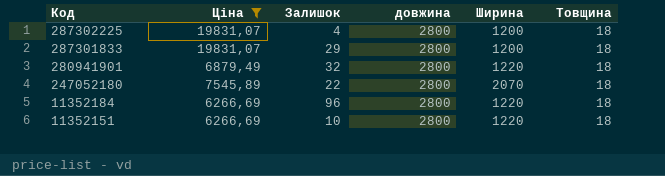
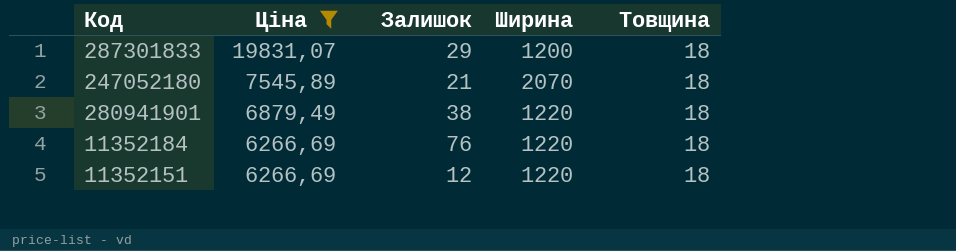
row order: Код descending -> Ціна descending
column довжина | position: 4 -> none
row 287302225: 19831,07 | 4 | 2800 | 1200 | 18 -> none
247052180 | Залишок: 22 -> 21
280941901 | Залишок: 32 -> 38
11352184 | Залишок: 96 -> 76
11352151 | Залишок: 10 -> 12

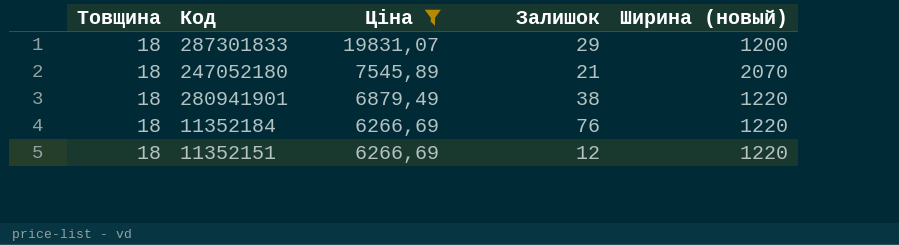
column Товщина | position: 5 -> 1
column name: Ширина -> Ширина (новый)

